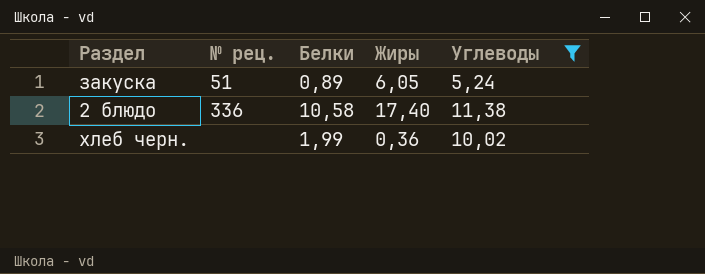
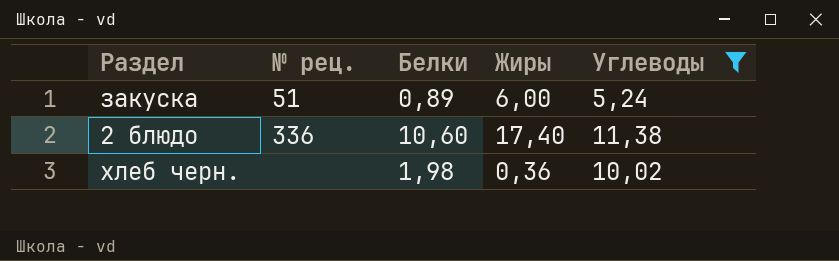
закуска | Жиры: 6,05 -> 6,00
2 блюдо | Белки: 10,58 -> 10,60
хлеб черн. | Белки: 1,99 -> 1,98

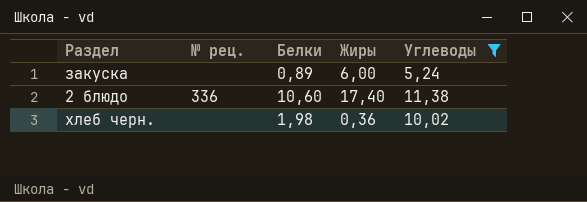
закуска | № рец.: 51 -> none

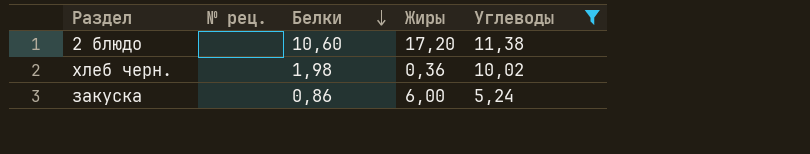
row order: none -> Белки descending
2 блюдо | № рец.: 336 -> none
2 блюдо | Жиры: 17,40 -> 17,20
закуска | Белки: 0,89 -> 0,86

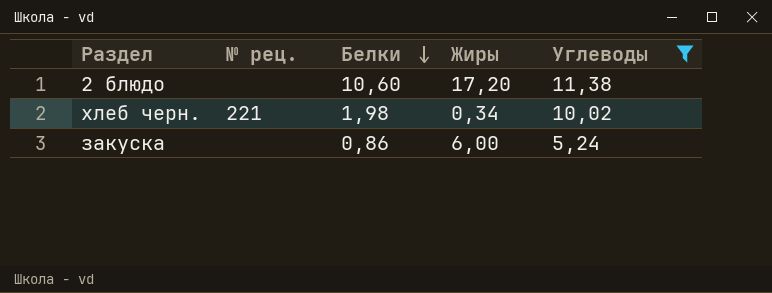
хлеб черн. | № рец.: none -> 221
хлеб черн. | Жиры: 0,36 -> 0,34

